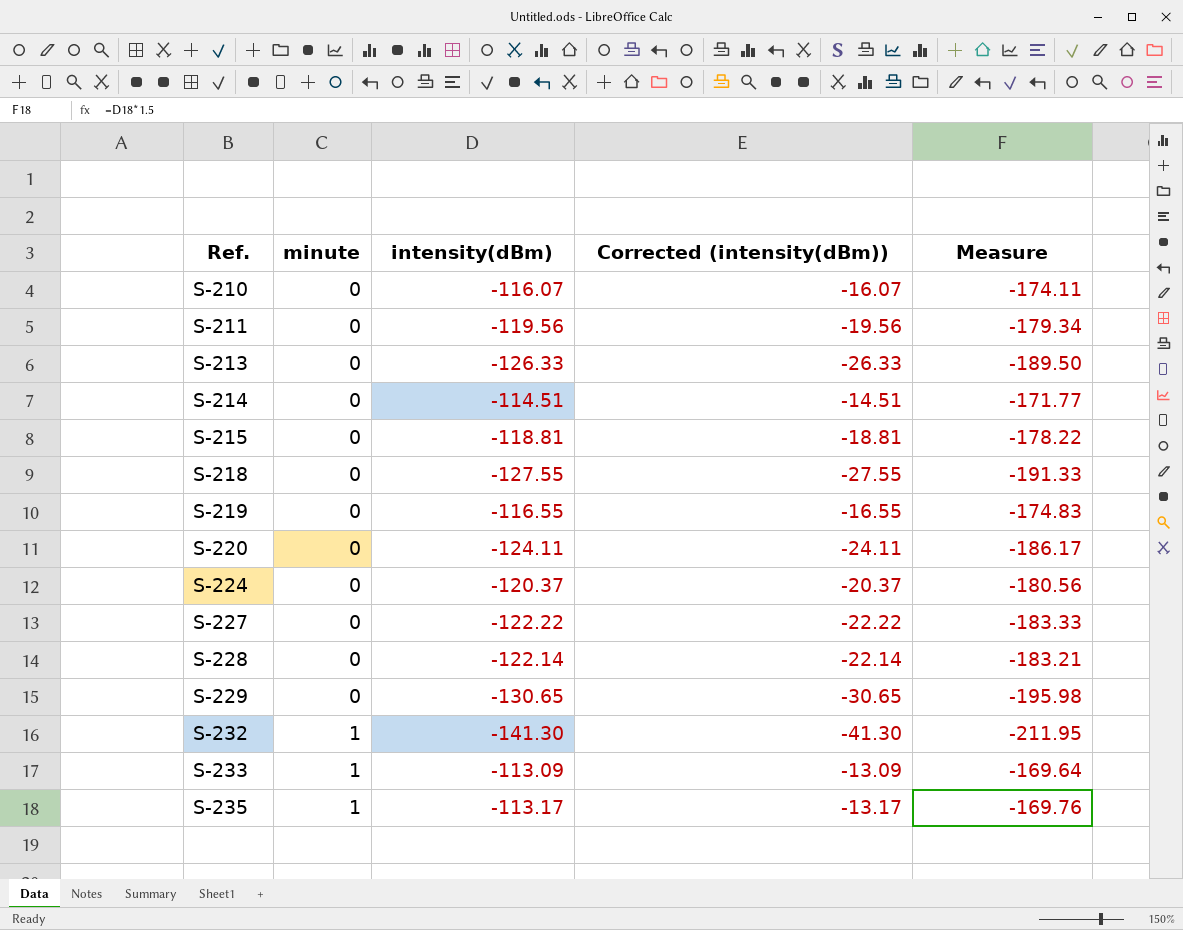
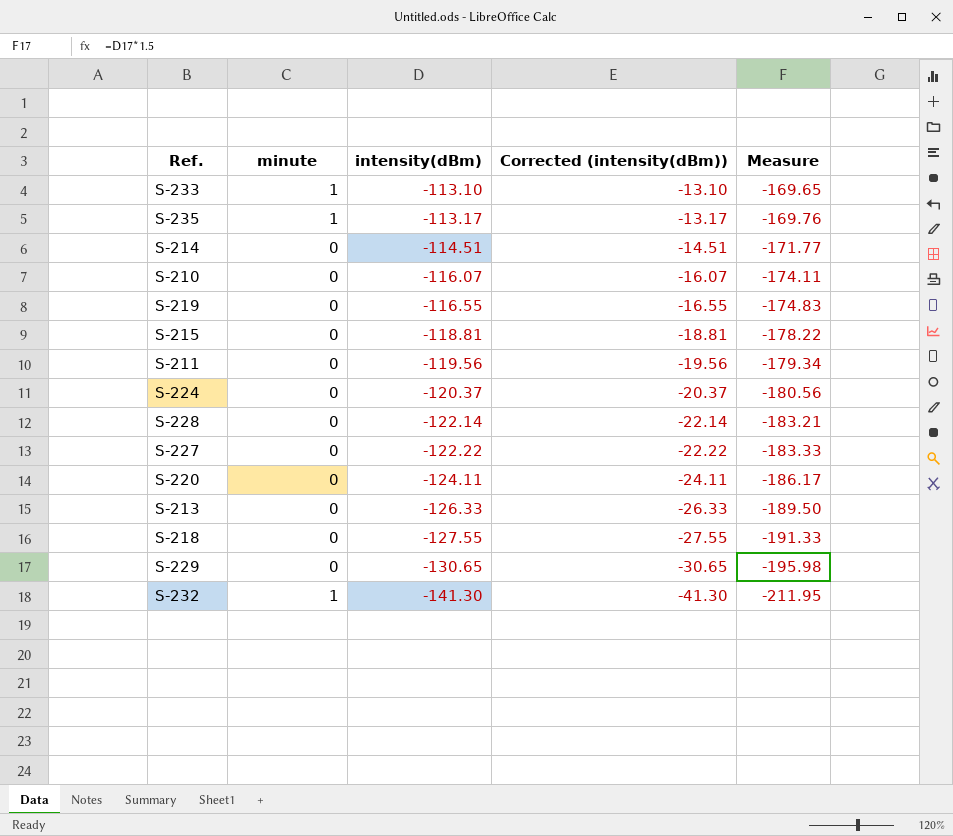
row order: Ref. ascending -> intensity(dBm) descending
S-233 | intensity(dBm): -113.09 -> -113.10
S-233 | Corrected (intensity(dBm)): -13.09 -> -13.10
S-233 | Measure: -169.64 -> -169.65

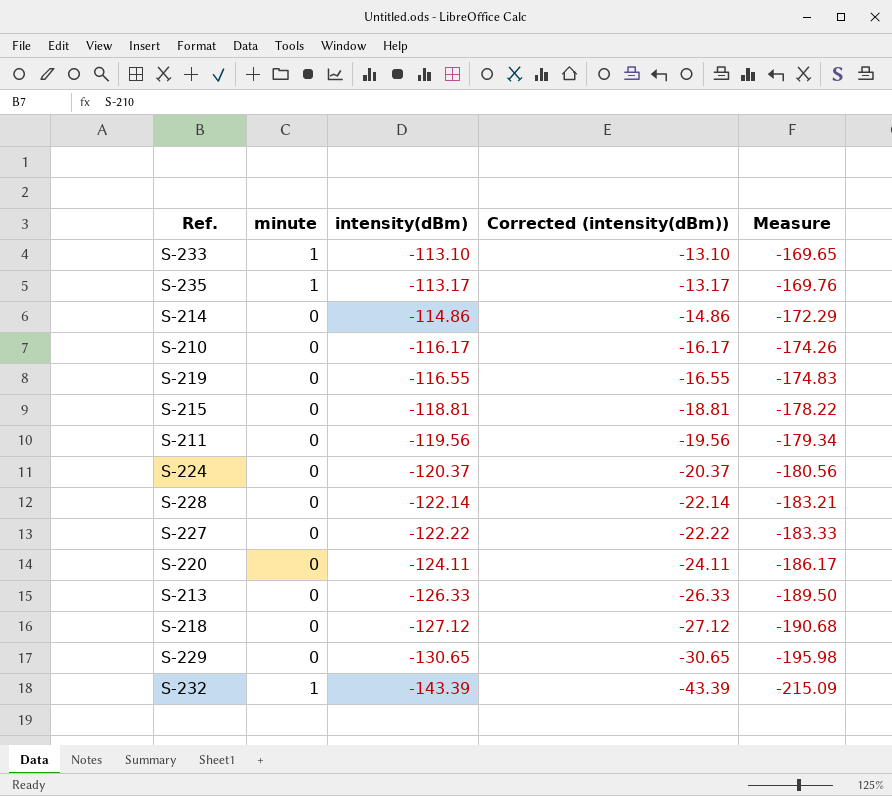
S-214 | intensity(dBm): -114.51 -> -114.86
S-214 | Corrected (intensity(dBm)): -14.51 -> -14.86
S-214 | Measure: -171.77 -> -172.29
S-210 | intensity(dBm): -116.07 -> -116.17
S-210 | Corrected (intensity(dBm)): -16.07 -> -16.17
S-210 | Measure: -174.11 -> -174.26
S-218 | intensity(dBm): -127.55 -> -127.12
S-218 | Corrected (intensity(dBm)): -27.55 -> -27.12
S-218 | Measure: -191.33 -> -190.68
S-232 | intensity(dBm): -141.30 -> -143.39
S-232 | Corrected (intensity(dBm)): -41.30 -> -43.39
S-232 | Measure: -211.95 -> -215.09

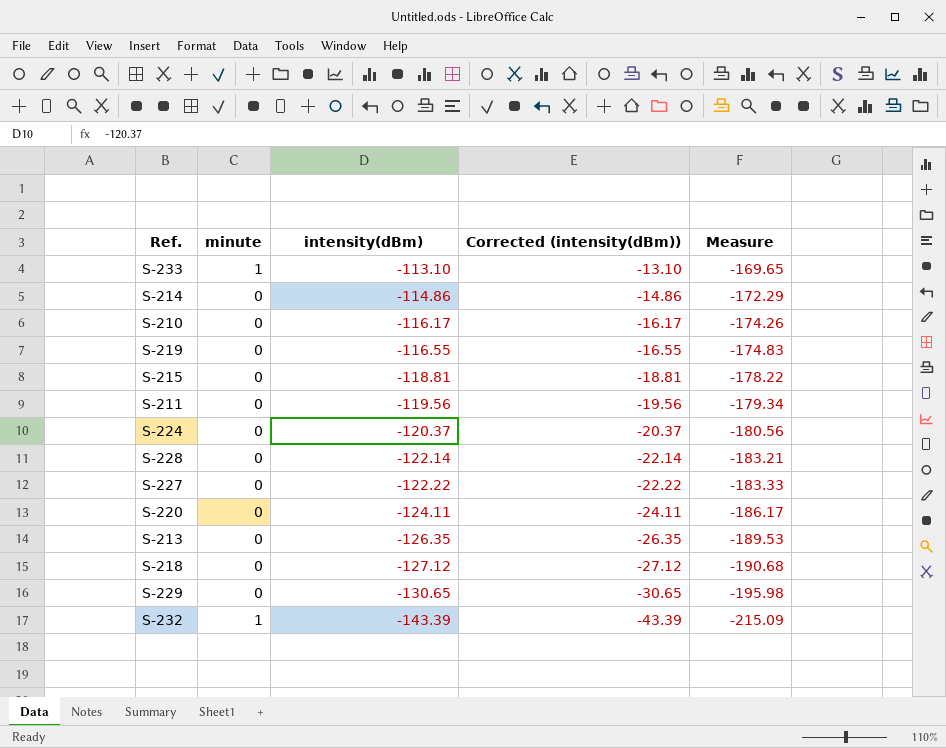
row S-235: 1 | -113.17 | -13.17 | -169.76 -> none
S-213 | intensity(dBm): -126.33 -> -126.35
S-213 | Corrected (intensity(dBm)): -26.33 -> -26.35
S-213 | Measure: -189.50 -> -189.53

